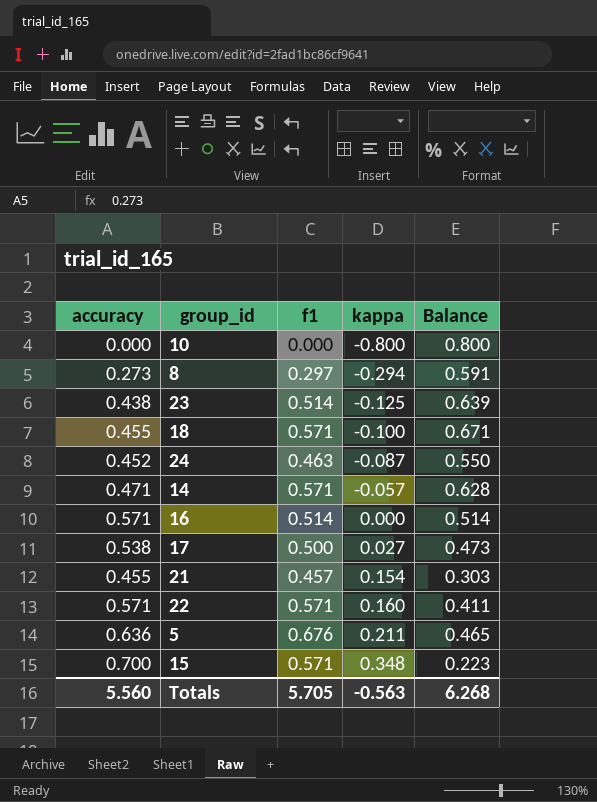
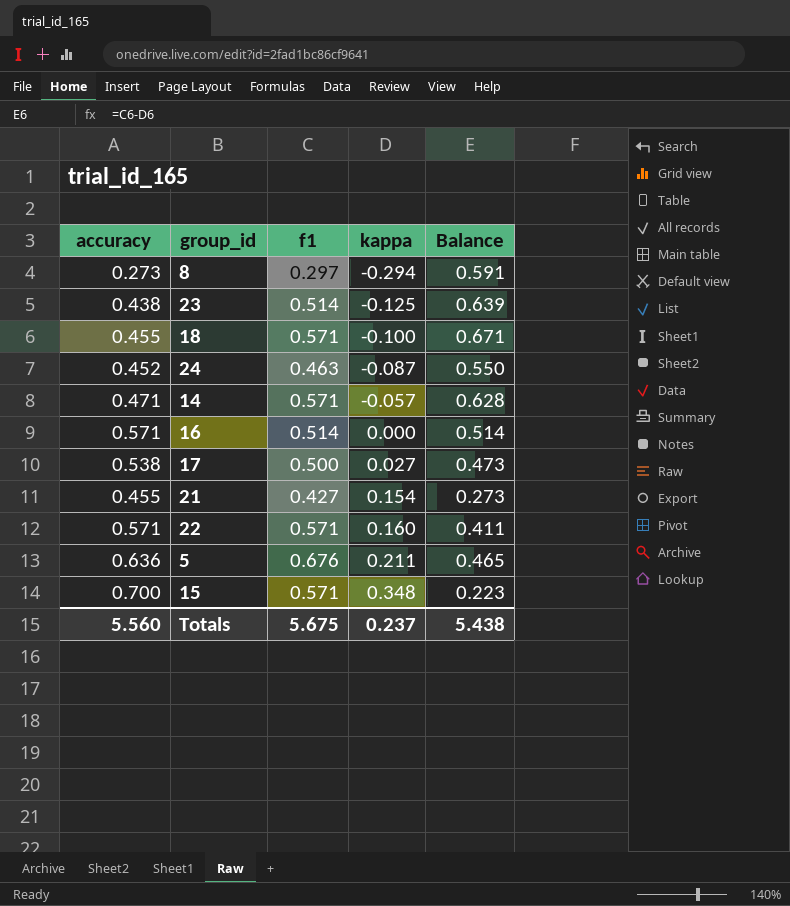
row 10: 0.000 | 0.000 | -0.800 | 0.800 -> none
21 | f1: 0.457 -> 0.427
21 | Balance: 0.303 -> 0.273
Totals | f1: 5.705 -> 5.675
Totals | kappa: -0.563 -> 0.237
Totals | Balance: 6.268 -> 5.438

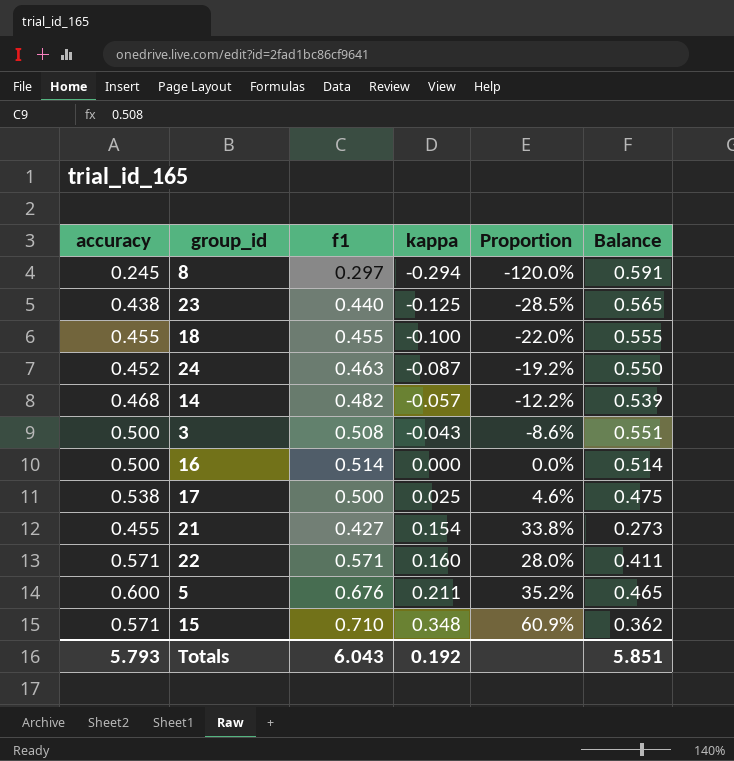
column Proportion | formula: none -> [kappa] / [accuracy]
8 | accuracy: 0.273 -> 0.245
23 | f1: 0.514 -> 0.440
23 | Balance: 0.639 -> 0.565
18 | f1: 0.571 -> 0.455
18 | Balance: 0.671 -> 0.555
14 | accuracy: 0.471 -> 0.468
14 | f1: 0.571 -> 0.482
14 | Balance: 0.628 -> 0.539
row 3: none -> 0.500 | 0.508 | -0.043 | -8.6% | 0.551
16 | accuracy: 0.571 -> 0.500
17 | kappa: 0.027 -> 0.025
17 | Balance: 0.473 -> 0.475
5 | accuracy: 0.636 -> 0.600
15 | accuracy: 0.700 -> 0.571
15 | f1: 0.571 -> 0.710
15 | Balance: 0.223 -> 0.362
Totals | accuracy: 5.560 -> 5.793
Totals | f1: 5.675 -> 6.043
Totals | kappa: 0.237 -> 0.192
Totals | Balance: 5.438 -> 5.851

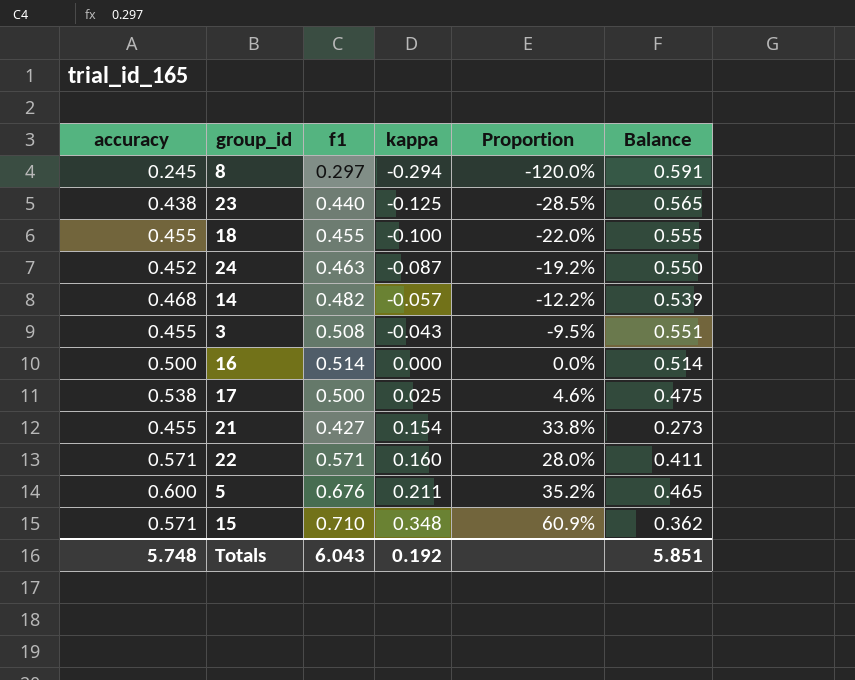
3 | accuracy: 0.500 -> 0.455
3 | Proportion: -8.6% -> -9.5%
Totals | accuracy: 5.793 -> 5.748

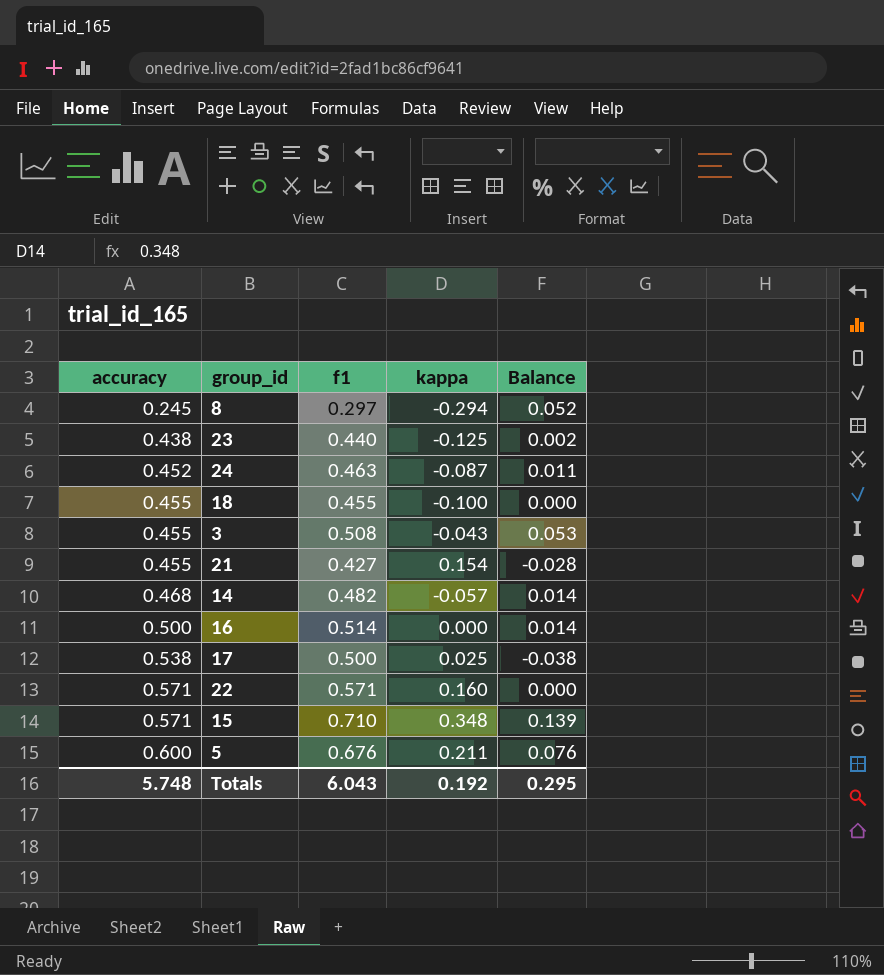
row order: kappa ascending -> accuracy ascending
column Proportion | formula: [kappa] / [accuracy] -> none
column Balance | formula: [f1] - [kappa] -> [f1] - [accuracy]
Totals | Balance: 5.851 -> 0.295

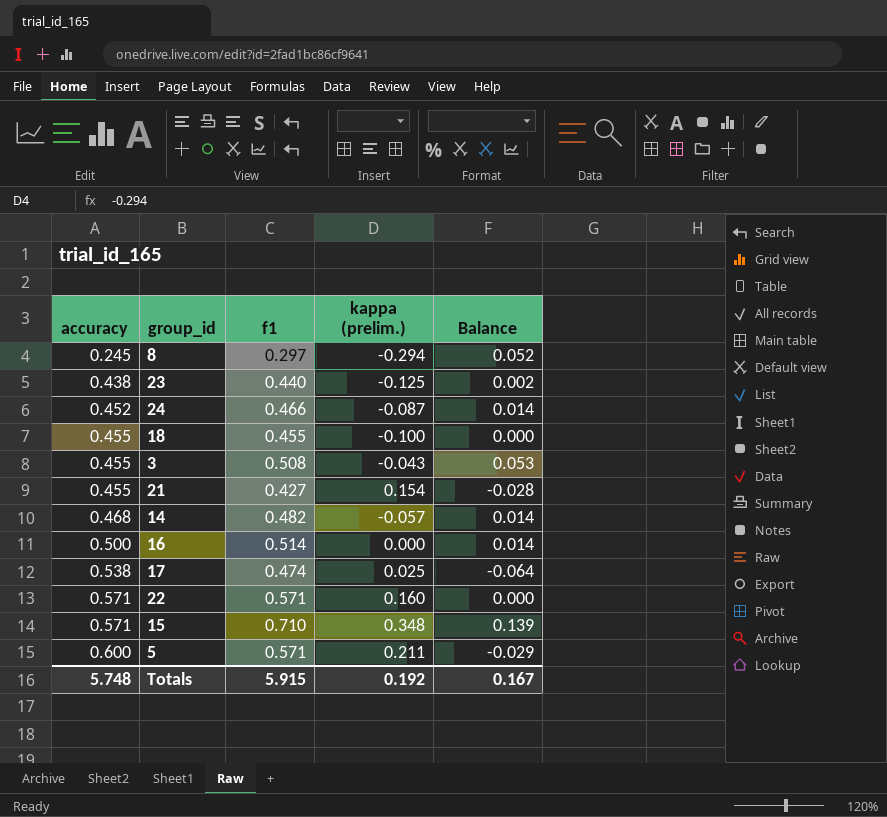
column name: kappa -> kappa (prelim.)
24 | f1: 0.463 -> 0.466
24 | Balance: 0.011 -> 0.014
17 | f1: 0.500 -> 0.474
17 | Balance: -0.038 -> -0.064
5 | f1: 0.676 -> 0.571
5 | Balance: 0.076 -> -0.029
Totals | f1: 6.043 -> 5.915
Totals | Balance: 0.295 -> 0.167

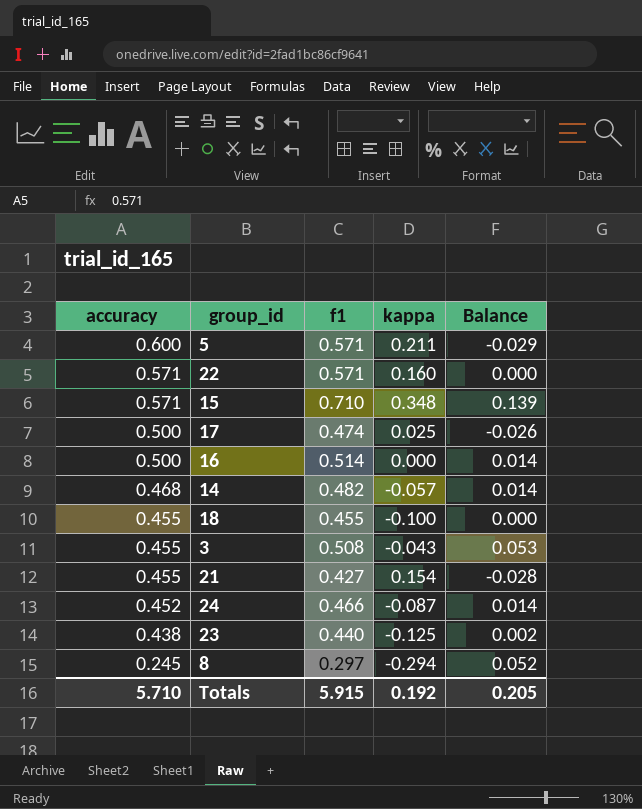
row order: accuracy ascending -> accuracy descending
column name: kappa (prelim.) -> kappa
17 | accuracy: 0.538 -> 0.500
17 | Balance: -0.064 -> -0.026
Totals | accuracy: 5.748 -> 5.710
Totals | Balance: 0.167 -> 0.205

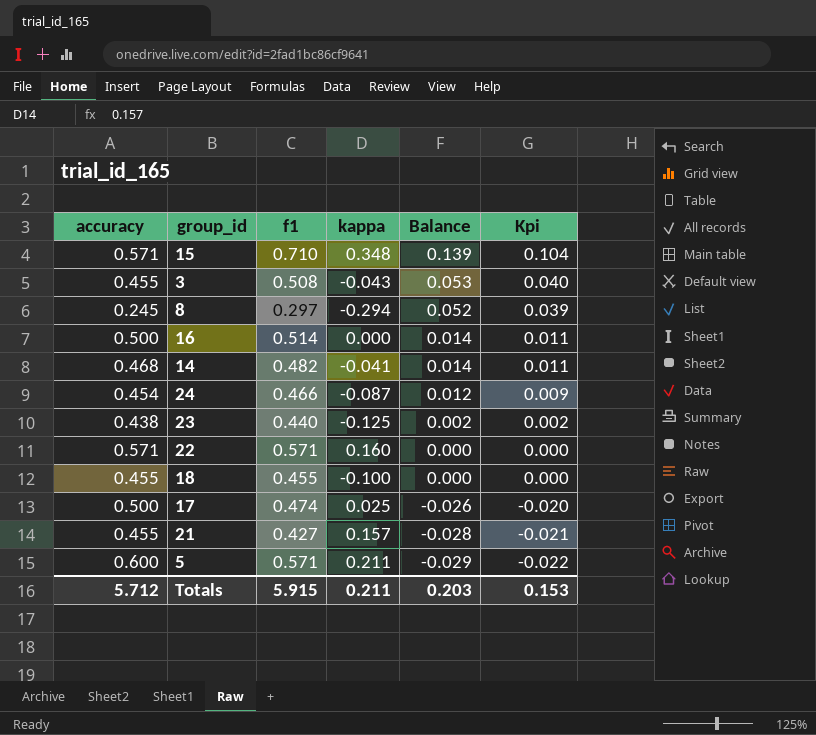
row order: accuracy descending -> Balance descending
column Kpi | formula: none -> [Balance] * 0.75
14 | kappa: -0.057 -> -0.041
24 | accuracy: 0.452 -> 0.454
24 | Balance: 0.014 -> 0.012
21 | kappa: 0.154 -> 0.157
Totals | accuracy: 5.710 -> 5.712
Totals | kappa: 0.192 -> 0.211
Totals | Balance: 0.205 -> 0.203

